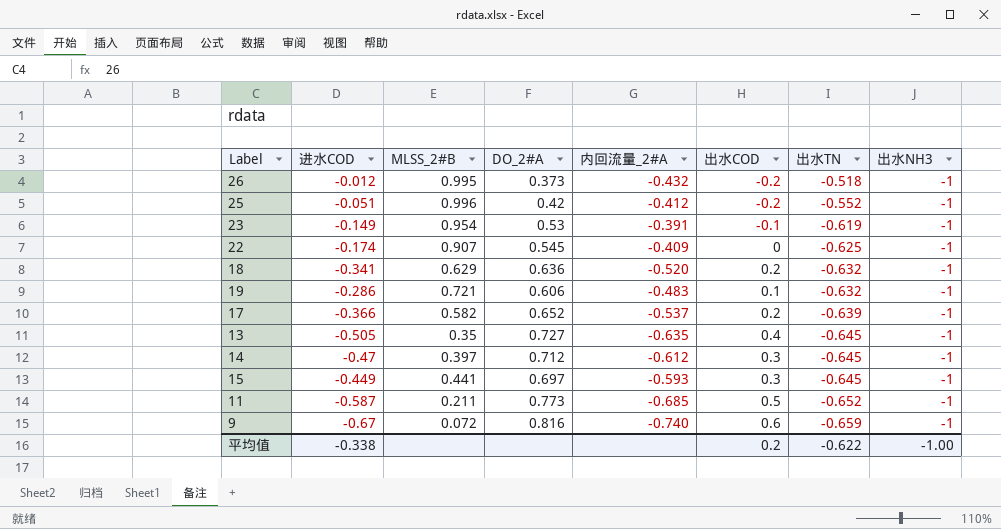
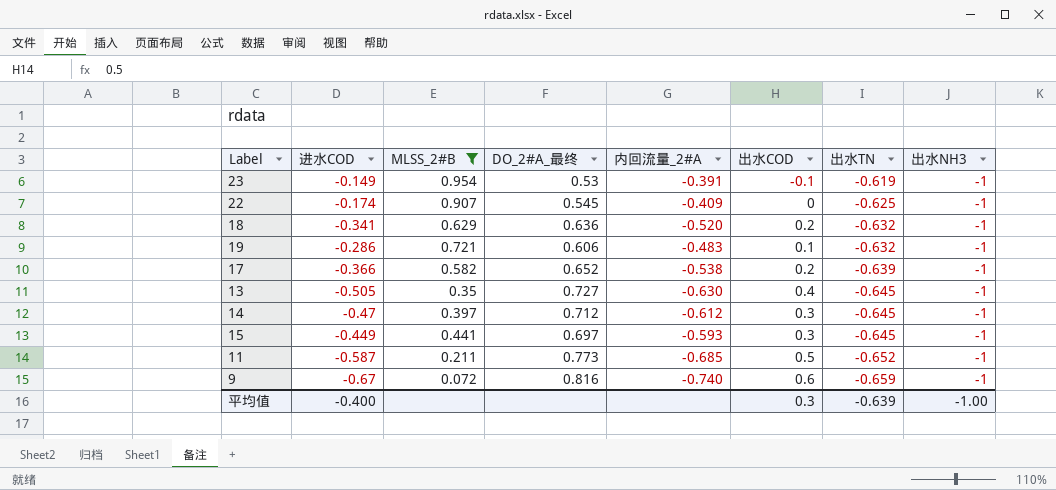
filter: none -> MLSS_2#B <= 0.954
column name: DO_2#A -> DO_2#A_最终
17 | 内回流量_2#A: -0.537 -> -0.538
13 | 内回流量_2#A: -0.635 -> -0.630
平均值 | 进水COD: -0.338 -> -0.400
平均值 | 出水COD: 0.2 -> 0.3
平均值 | 出水TN: -0.622 -> -0.639

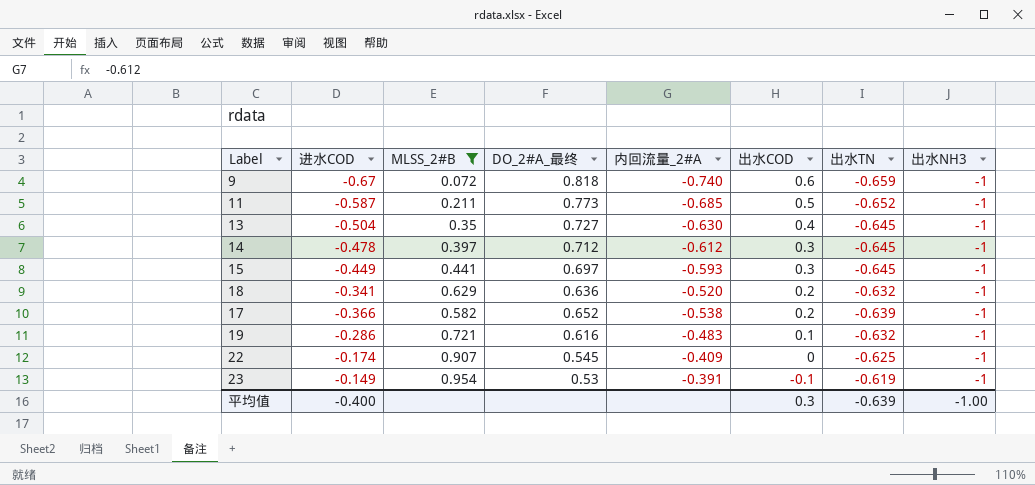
row order: 出水TN descending -> 出水COD descending
9 | DO_2#A_最终: 0.816 -> 0.818
13 | 进水COD: -0.505 -> -0.504
14 | 进水COD: -0.47 -> -0.478
19 | DO_2#A_最终: 0.606 -> 0.616

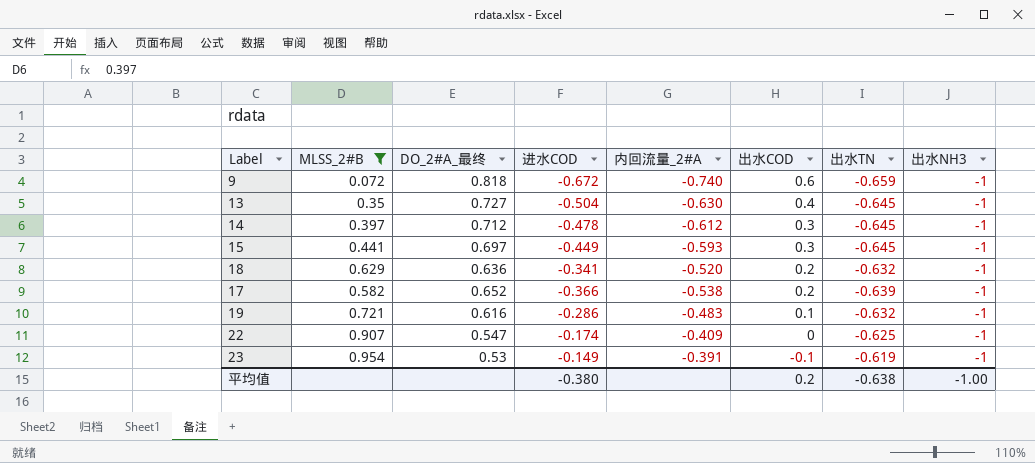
column 进水COD | position: 2 -> 4
row 11: -0.587 | 0.211 | 0.773 | -0.685 | 0.5 | -0.652 | -1 -> none
9 | 进水COD: -0.67 -> -0.672
22 | DO_2#A_最终: 0.545 -> 0.547
平均值 | 进水COD: -0.400 -> -0.380
平均值 | 出水COD: 0.3 -> 0.2
平均值 | 出水TN: -0.639 -> -0.638

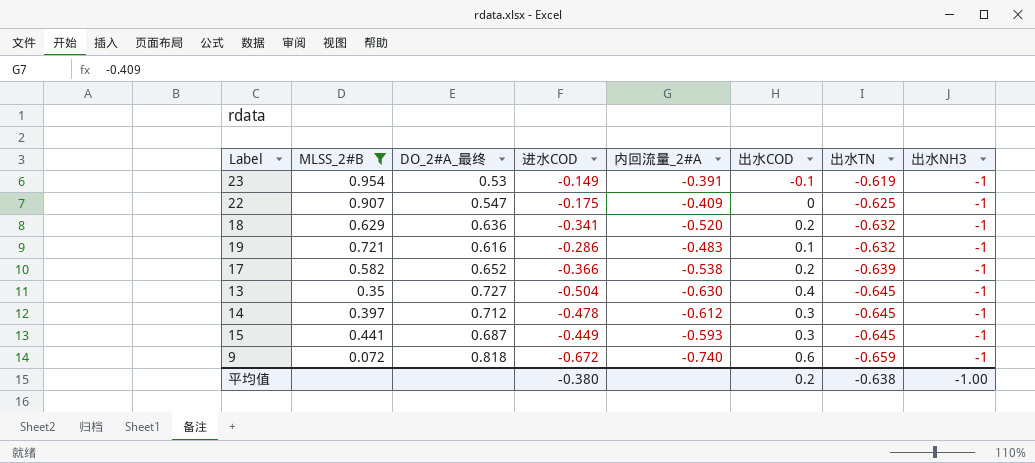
row order: 出水COD descending -> 出水TN descending
22 | 进水COD: -0.174 -> -0.175
15 | DO_2#A_最终: 0.697 -> 0.687

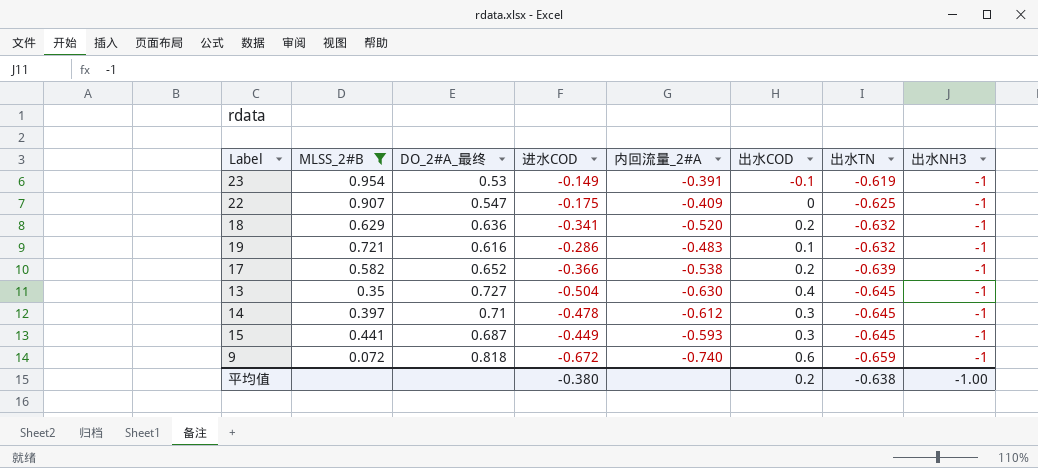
14 | DO_2#A_最终: 0.712 -> 0.71

